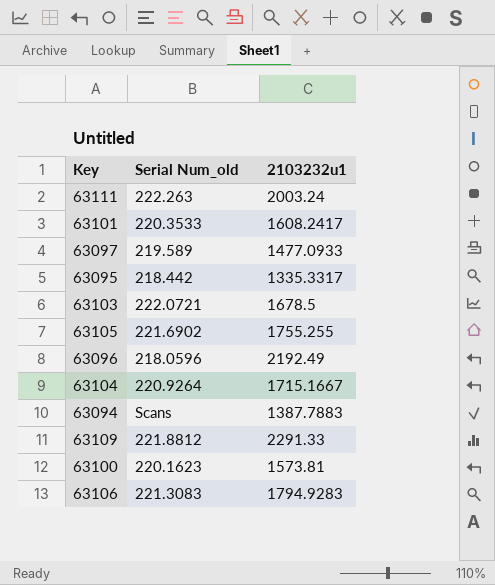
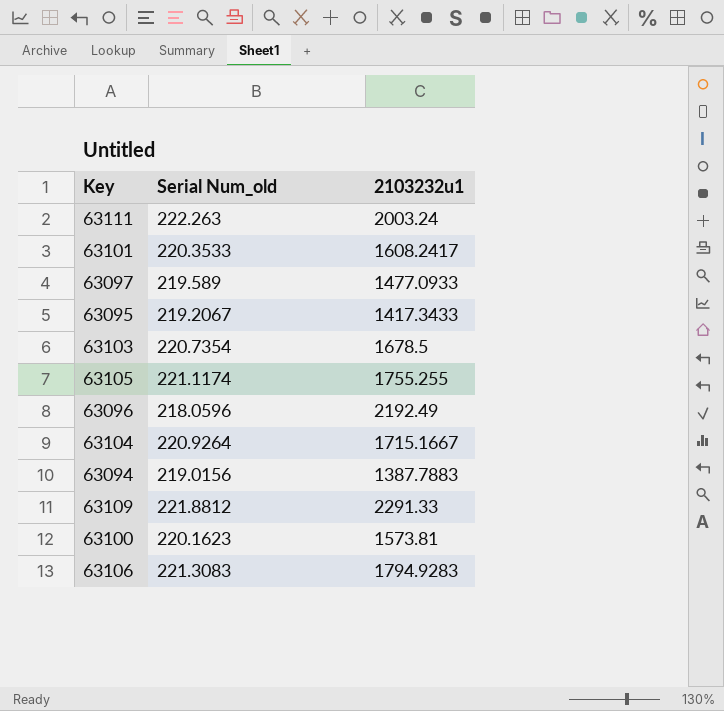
63095 | Serial Num_old: 218.442 -> 219.2067
63095 | 2103232u1: 1335.3317 -> 1417.3433
63103 | Serial Num_old: 222.0721 -> 220.7354
63105 | Serial Num_old: 221.6902 -> 221.1174
63094 | Serial Num_old: Scans -> 219.0156

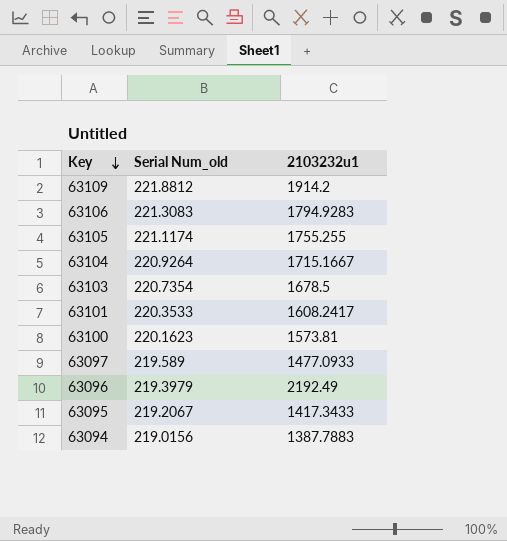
row order: none -> Key descending
row 63111: 222.263 | 2003.24 -> none
63109 | 2103232u1: 2291.33 -> 1914.2
63096 | Serial Num_old: 218.0596 -> 219.3979

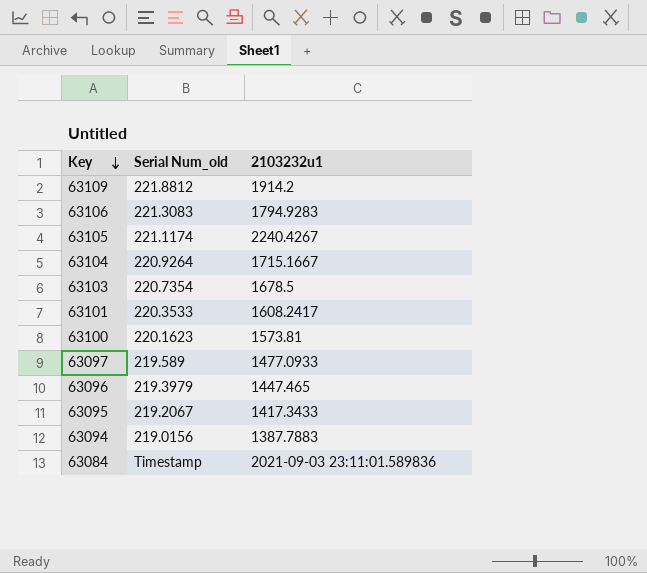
63105 | 2103232u1: 1755.255 -> 2240.4267
63096 | 2103232u1: 2192.49 -> 1447.465
row 63084: none -> Timestamp | 2021-09-03 23:11:01.589836

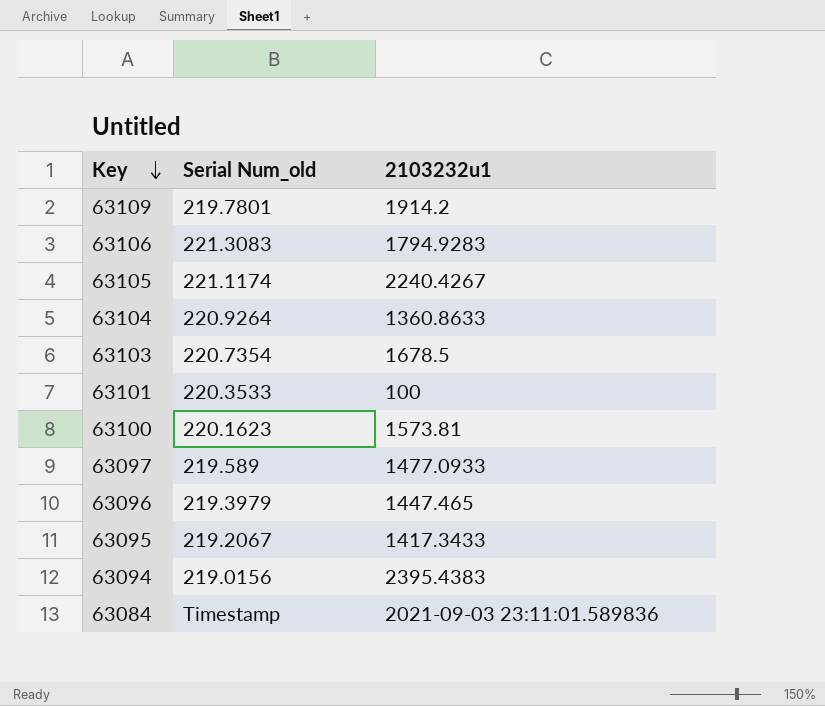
63109 | Serial Num_old: 221.8812 -> 219.7801
63104 | 2103232u1: 1715.1667 -> 1360.8633
63101 | 2103232u1: 1608.2417 -> 100
63094 | 2103232u1: 1387.7883 -> 2395.4383

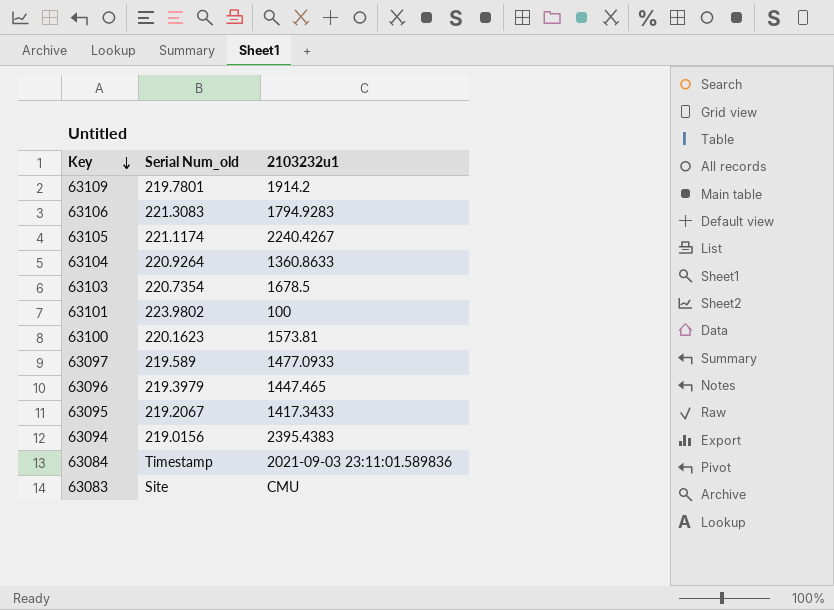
63101 | Serial Num_old: 220.3533 -> 223.9802
row 63083: none -> Site | CMU

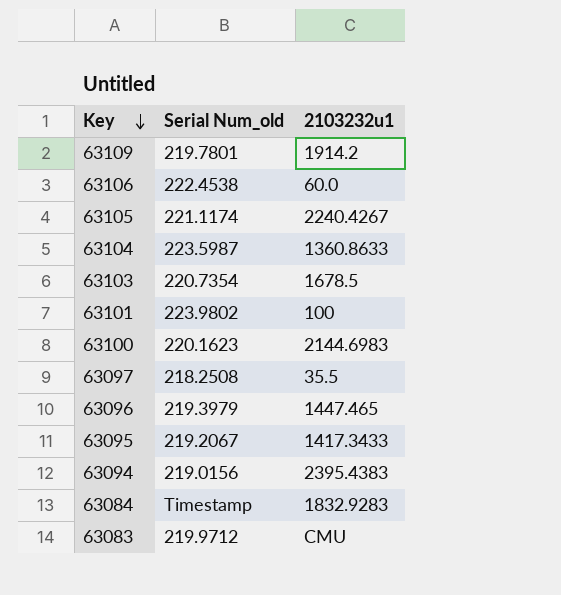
63106 | Serial Num_old: 221.3083 -> 222.4538
63106 | 2103232u1: 1794.9283 -> 60.0
63104 | Serial Num_old: 220.9264 -> 223.5987
63100 | 2103232u1: 1573.81 -> 2144.6983
63097 | Serial Num_old: 219.589 -> 218.2508
63097 | 2103232u1: 1477.0933 -> 35.5
63084 | 2103232u1: 2021-09-03 23:11:01.589836 -> 1832.9283
63083 | Serial Num_old: Site -> 219.9712

